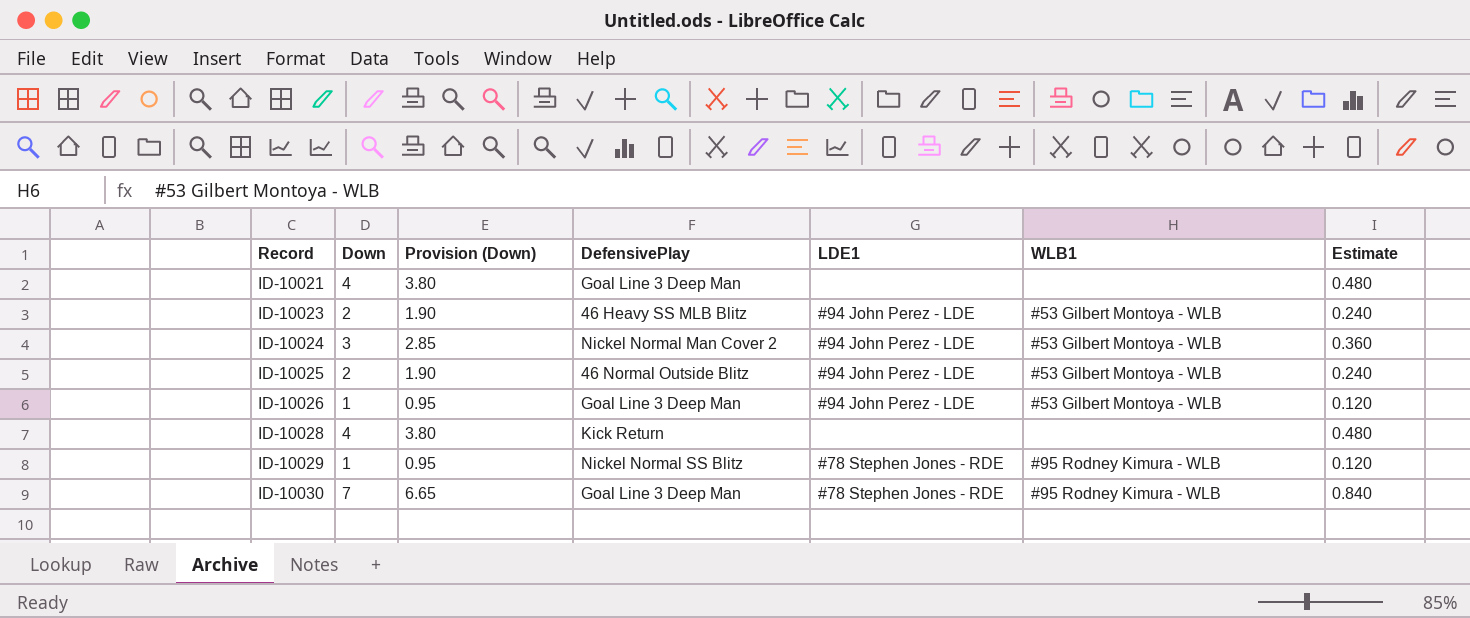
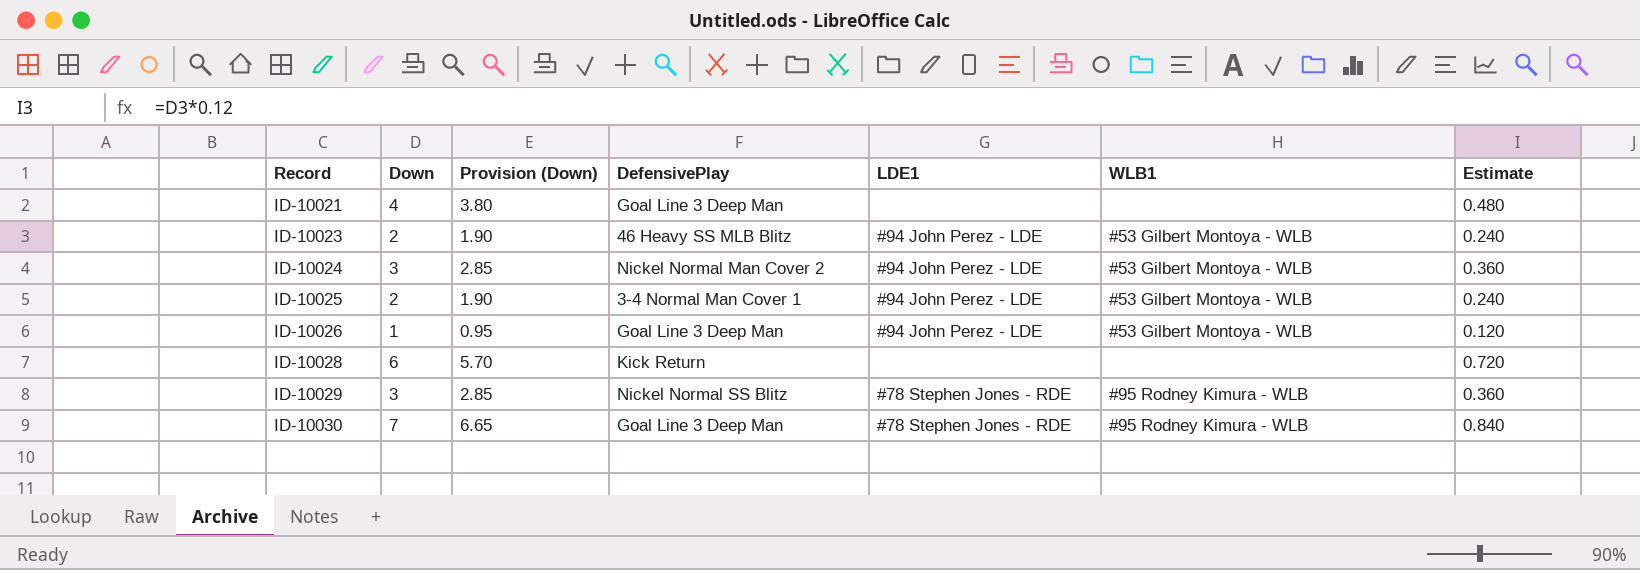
ID-10025 | DefensivePlay: 46 Normal Outside Blitz -> 3-4 Normal Man Cover 1
ID-10028 | Down: 4 -> 6
ID-10028 | Provision (Down): 3.80 -> 5.70
ID-10028 | Estimate: 0.480 -> 0.720
ID-10029 | Down: 1 -> 3
ID-10029 | Provision (Down): 0.95 -> 2.85
ID-10029 | Estimate: 0.120 -> 0.360

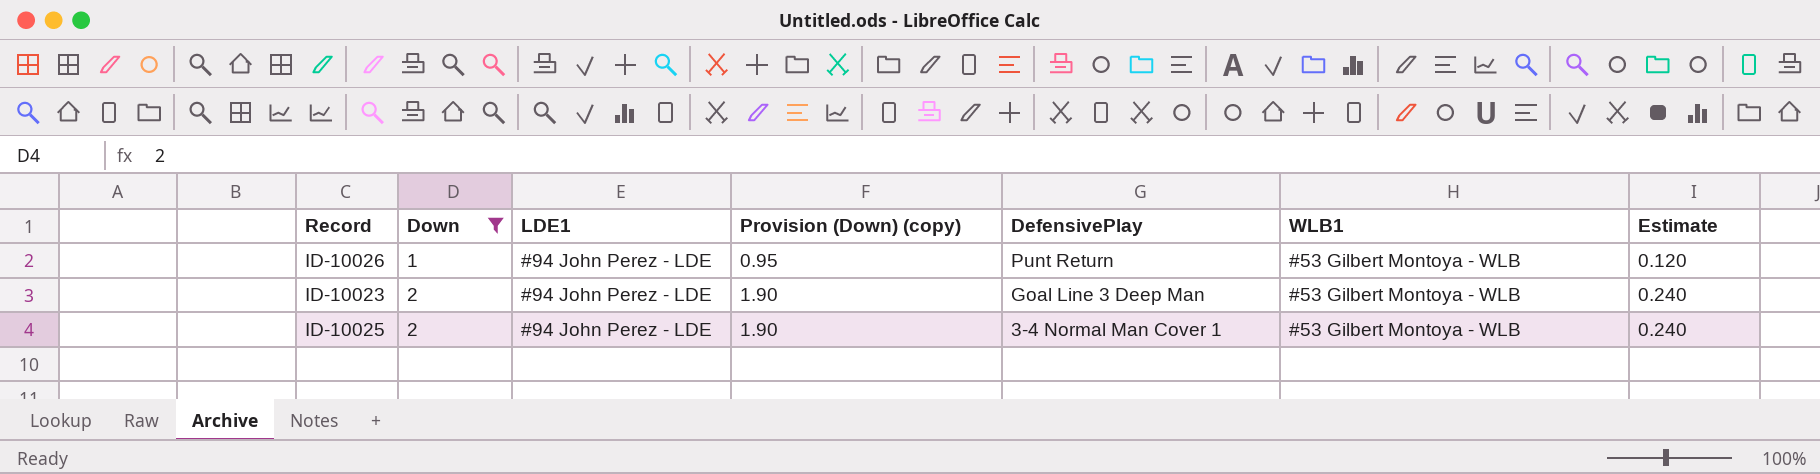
filter: none -> Down <= 2
row order: Record ascending -> Down ascending
column LDE1 | position: 5 -> 3
column name: Provision (Down) -> Provision (Down) (copy)
ID-10026 | DefensivePlay: Goal Line 3 Deep Man -> Punt Return
ID-10023 | DefensivePlay: 46 Heavy SS MLB Blitz -> Goal Line 3 Deep Man

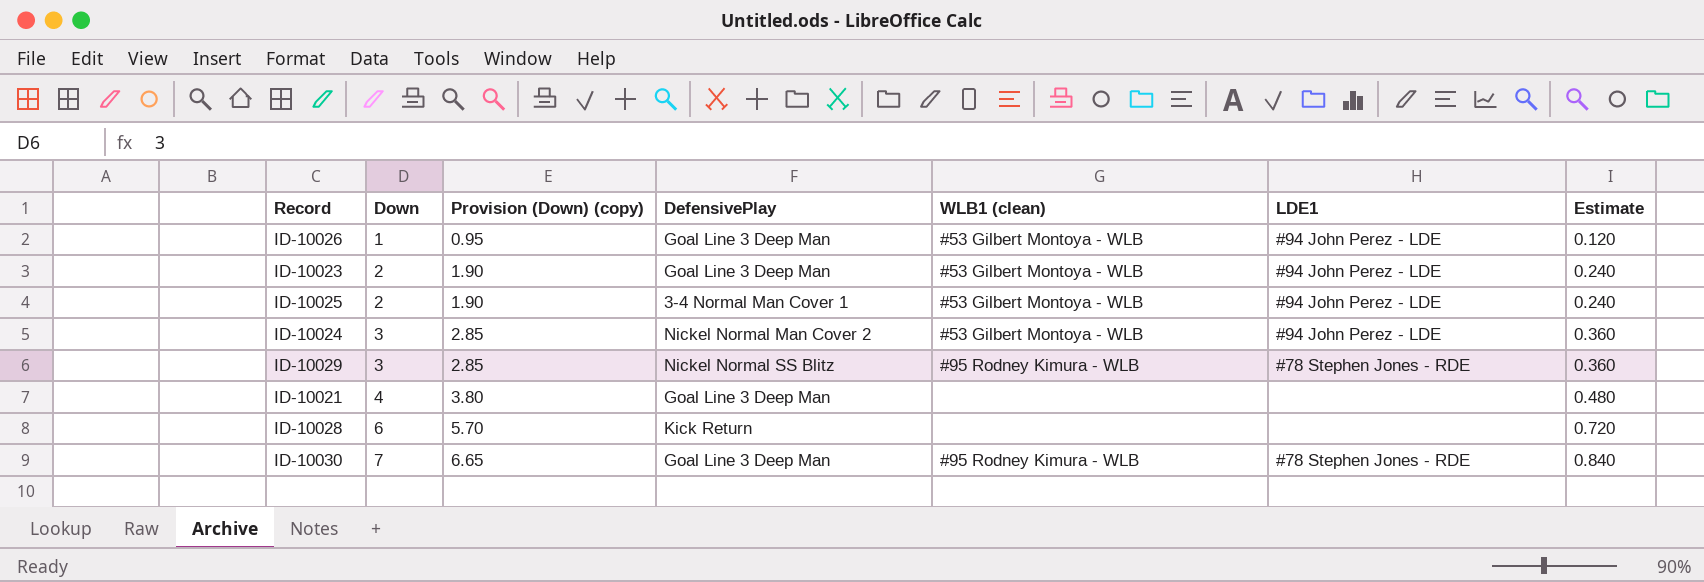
filter: Down <= 2 -> none
column name: WLB1 -> WLB1 (clean)
column LDE1 | position: 3 -> 6
ID-10026 | DefensivePlay: Punt Return -> Goal Line 3 Deep Man

